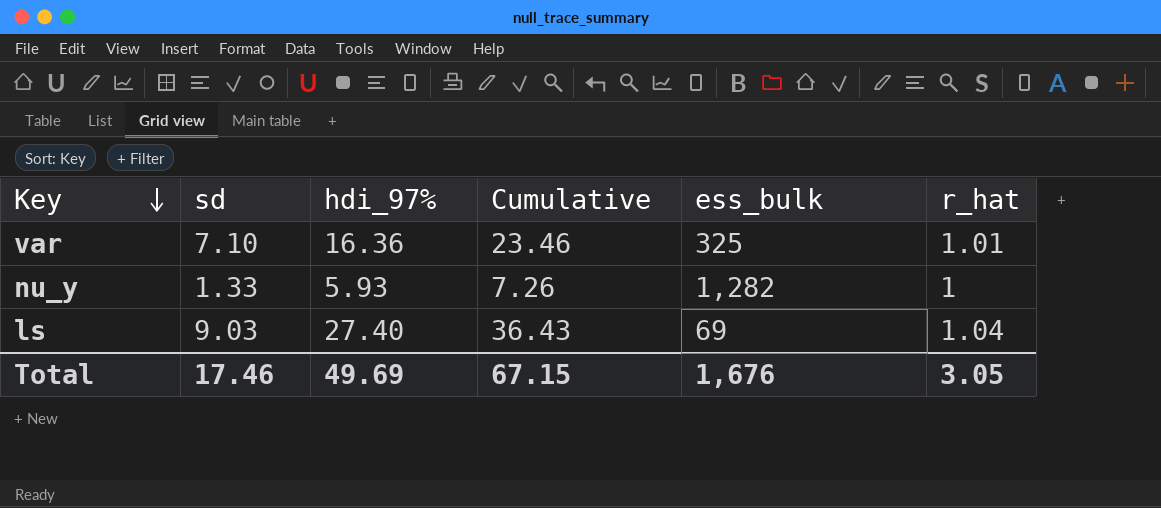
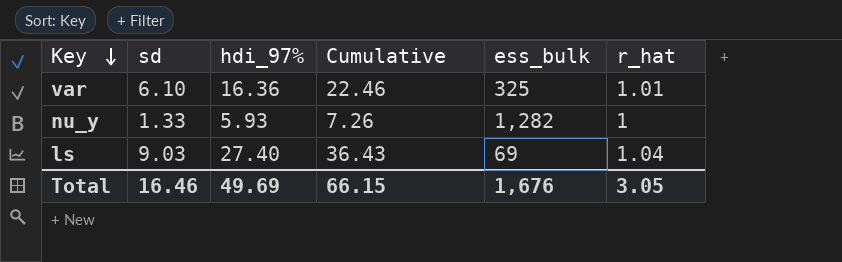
var | sd: 7.10 -> 6.10
var | Cumulative: 23.46 -> 22.46
Total | sd: 17.46 -> 16.46
Total | Cumulative: 67.15 -> 66.15

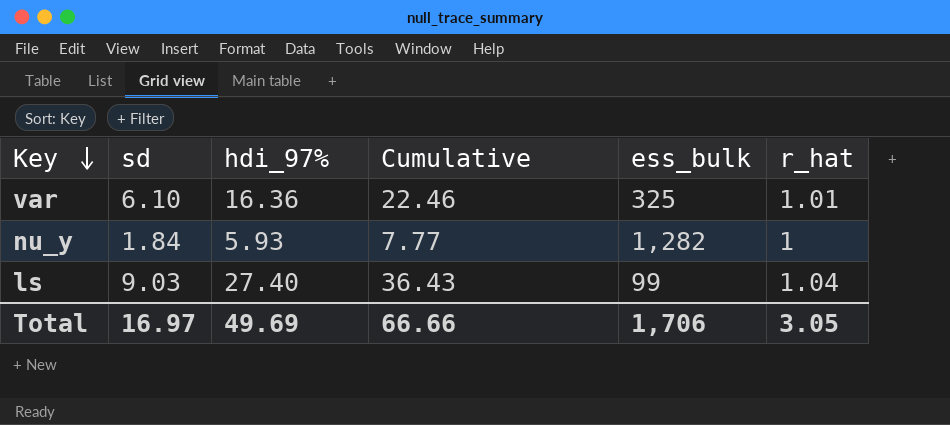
nu_y | sd: 1.33 -> 1.84
nu_y | Cumulative: 7.26 -> 7.77
ls | ess_bulk: 69 -> 99
Total | sd: 16.46 -> 16.97
Total | Cumulative: 66.15 -> 66.66
Total | ess_bulk: 1,676 -> 1,706

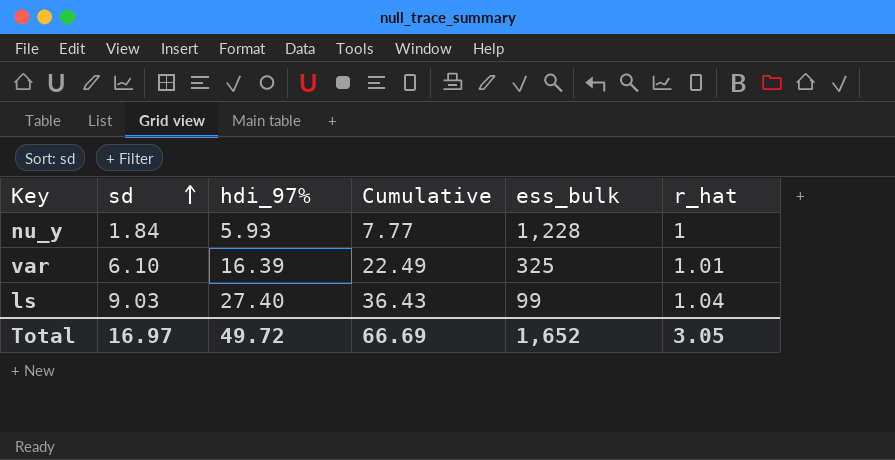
row order: Key descending -> sd ascending
nu_y | ess_bulk: 1,282 -> 1,228
var | hdi_97%: 16.36 -> 16.39
var | Cumulative: 22.46 -> 22.49
Total | hdi_97%: 49.69 -> 49.72
Total | Cumulative: 66.66 -> 66.69
Total | ess_bulk: 1,706 -> 1,652

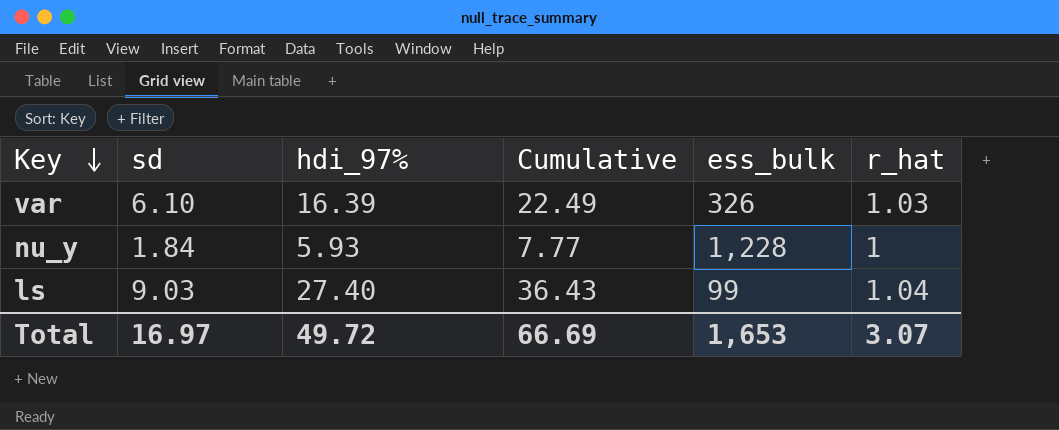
row order: sd ascending -> Key descending
var | ess_bulk: 325 -> 326
var | r_hat: 1.01 -> 1.03
Total | ess_bulk: 1,652 -> 1,653
Total | r_hat: 3.05 -> 3.07

